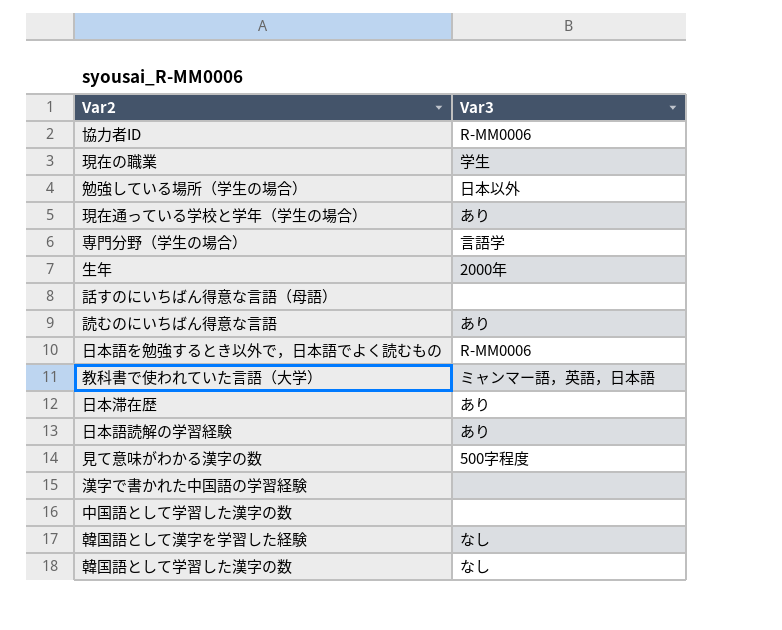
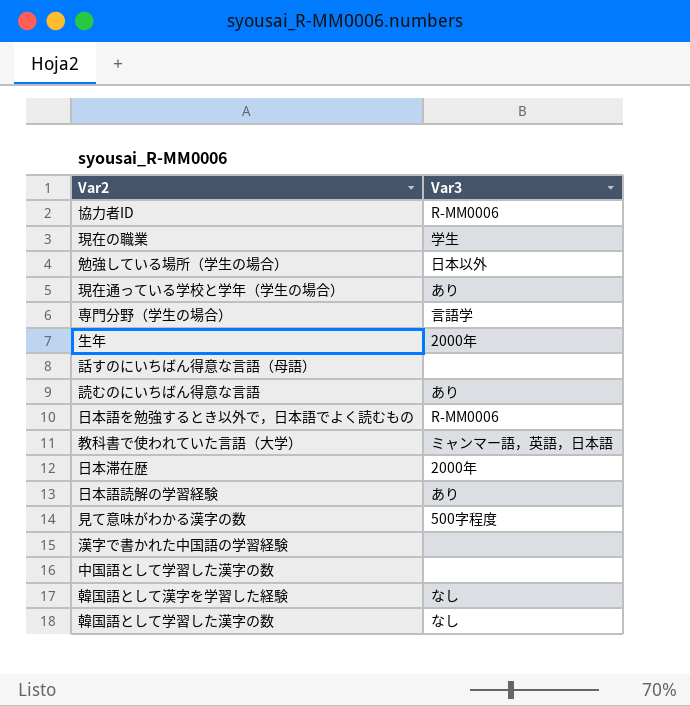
日本滞在歴 | Var3: あり -> 2000年

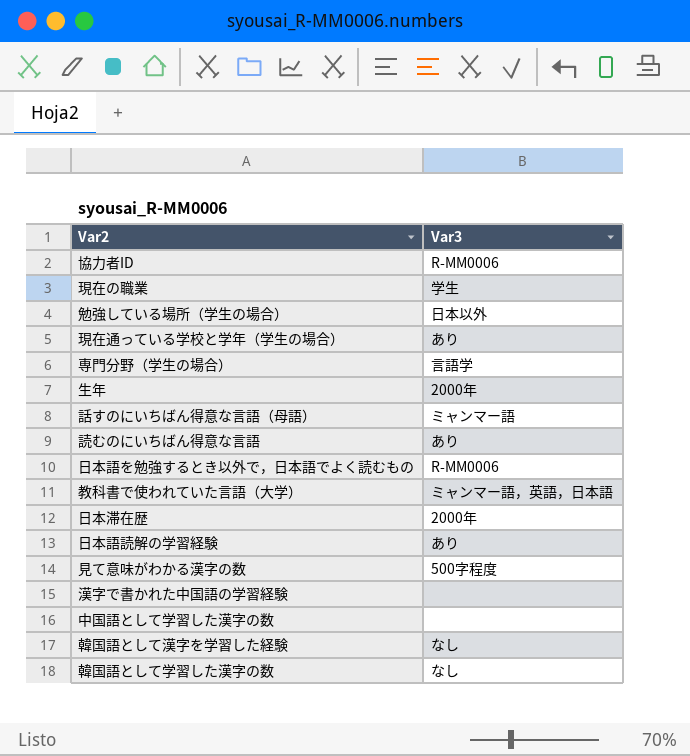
話すのにいちばん得意な言語（母語） | Var3: none -> ミャンマー語

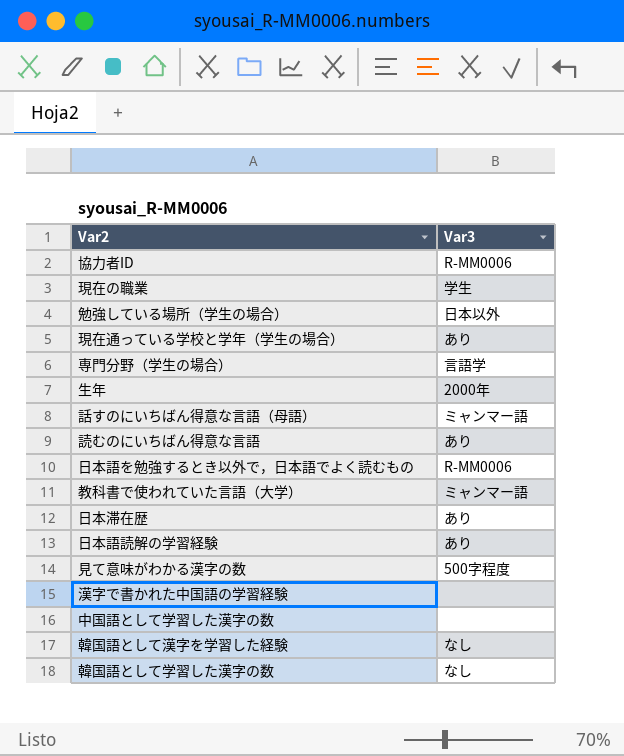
教科書で使われていた言語（大学） | Var3: ミャンマー語，英語，日本語 -> ミャンマー語
日本滞在歴 | Var3: 2000年 -> あり

